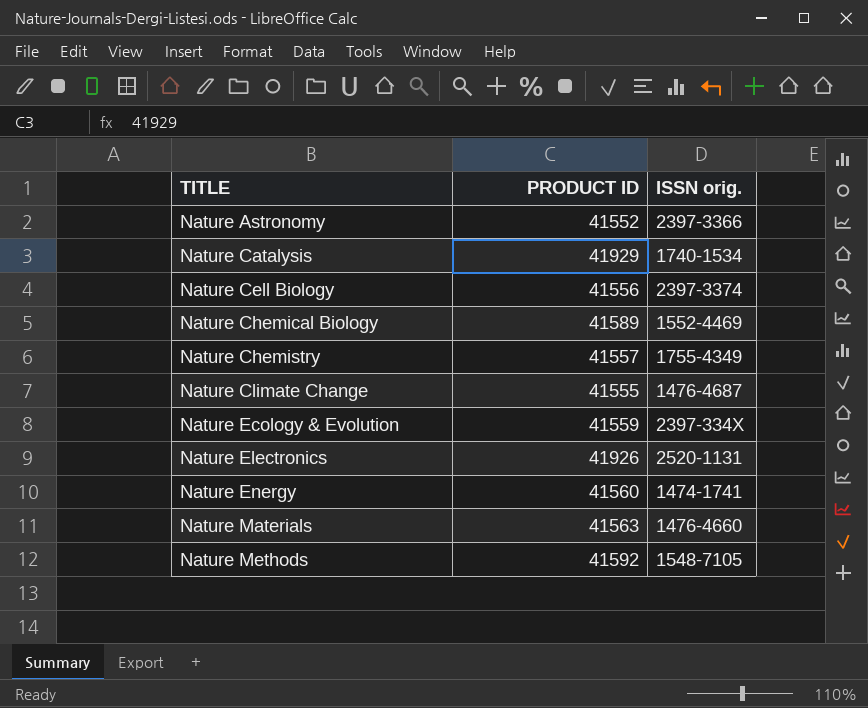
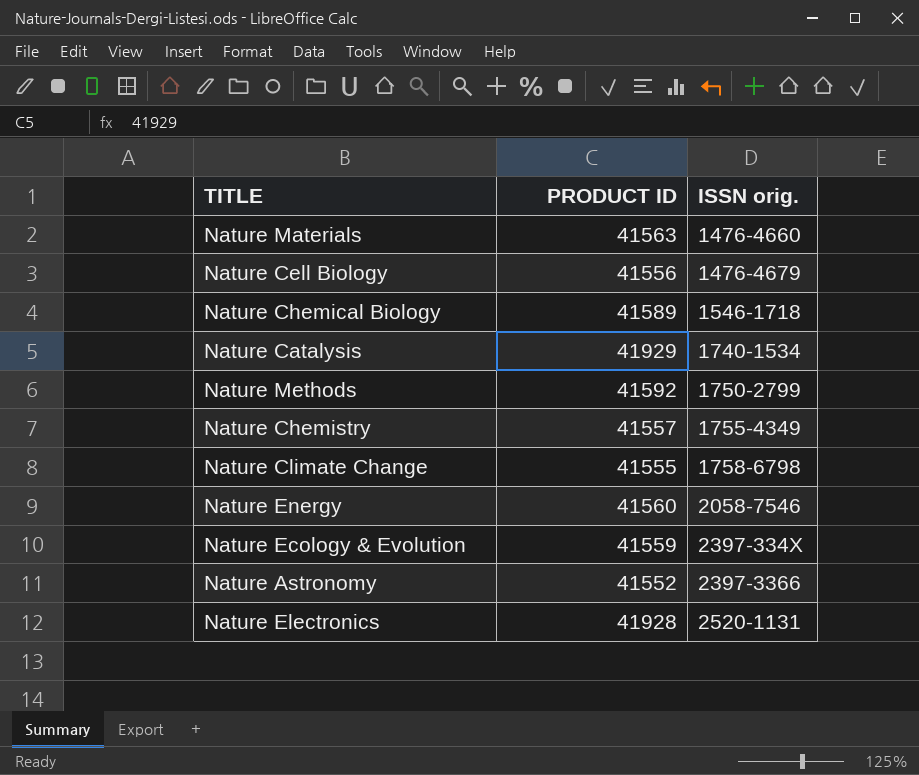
row order: TITLE ascending -> ISSN orig. ascending
Nature Cell Biology | ISSN orig.: 2397-3374 -> 1476-4679
Nature Chemical Biology | ISSN orig.: 1552-4469 -> 1546-1718
Nature Methods | ISSN orig.: 1548-7105 -> 1750-2799
Nature Climate Change | ISSN orig.: 1476-4687 -> 1758-6798
Nature Energy | ISSN orig.: 1474-1741 -> 2058-7546
Nature Electronics | PRODUCT ID: 41926 -> 41928

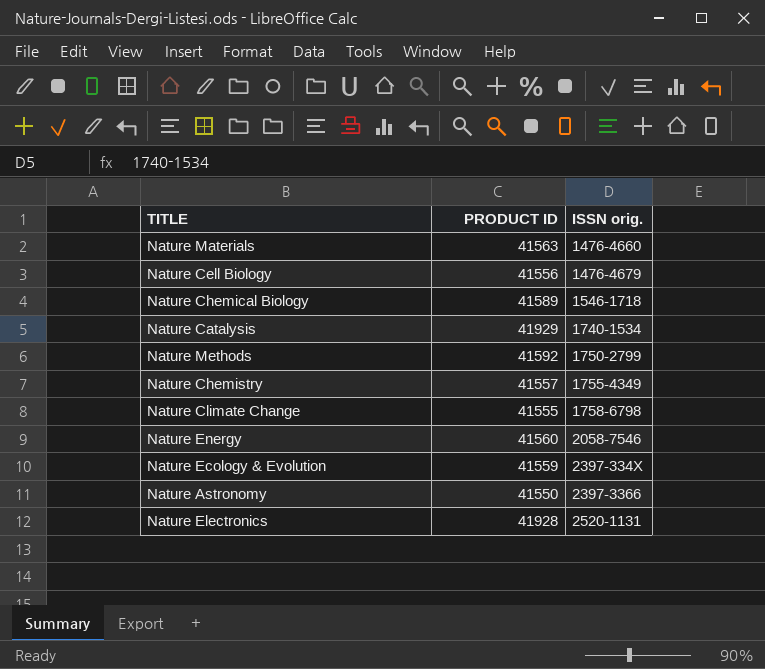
Nature Astronomy | PRODUCT ID: 41552 -> 41550

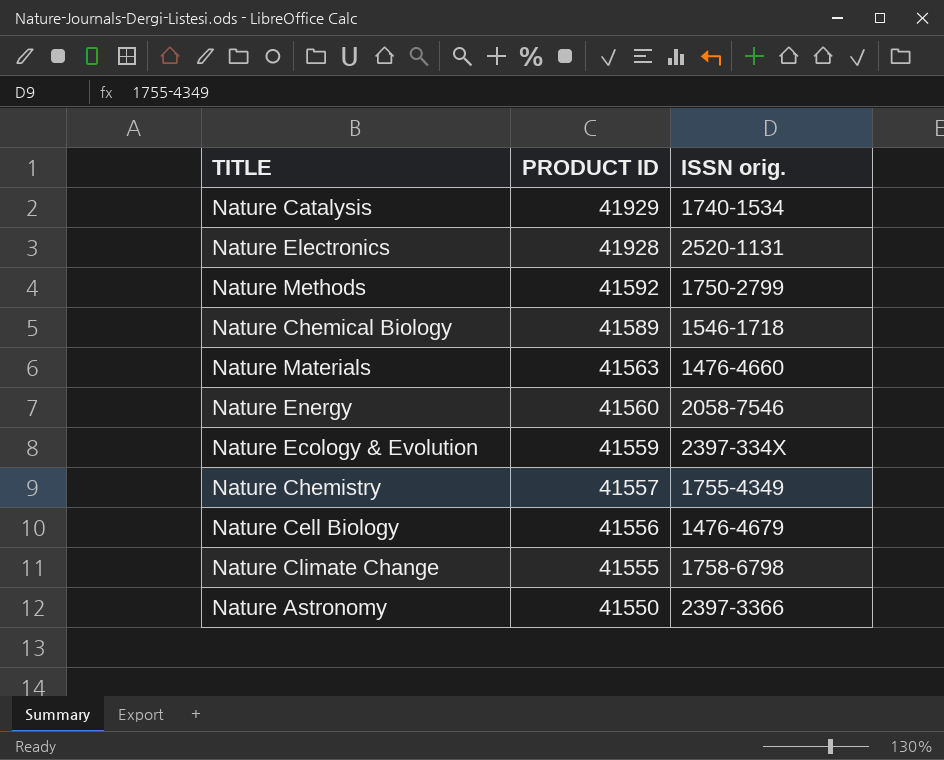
row order: ISSN orig. ascending -> PRODUCT ID descending

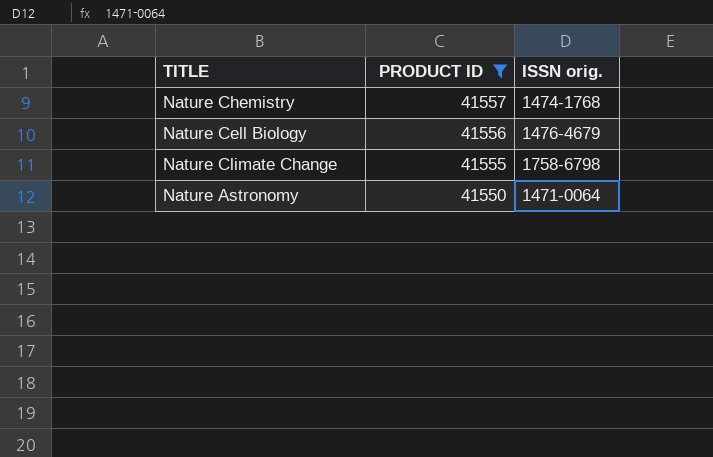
filter: none -> PRODUCT ID <= 41557
Nature Chemistry | ISSN orig.: 1755-4349 -> 1474-1768
Nature Astronomy | ISSN orig.: 2397-3366 -> 1471-0064

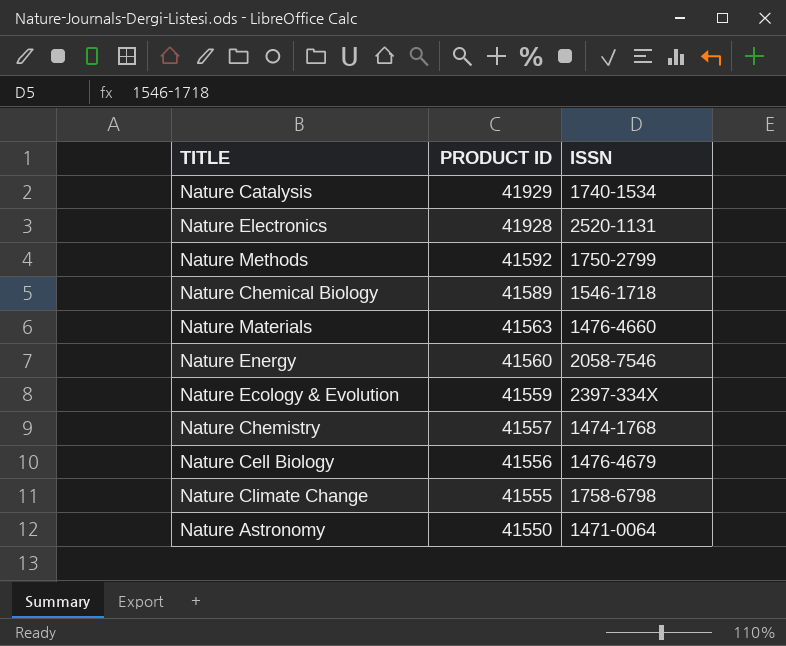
filter: PRODUCT ID <= 41557 -> none
column name: ISSN orig. -> ISSN

